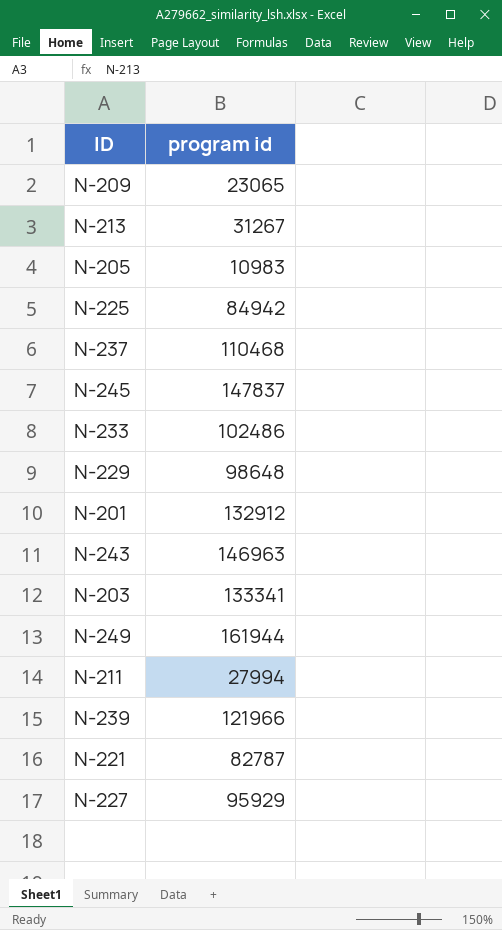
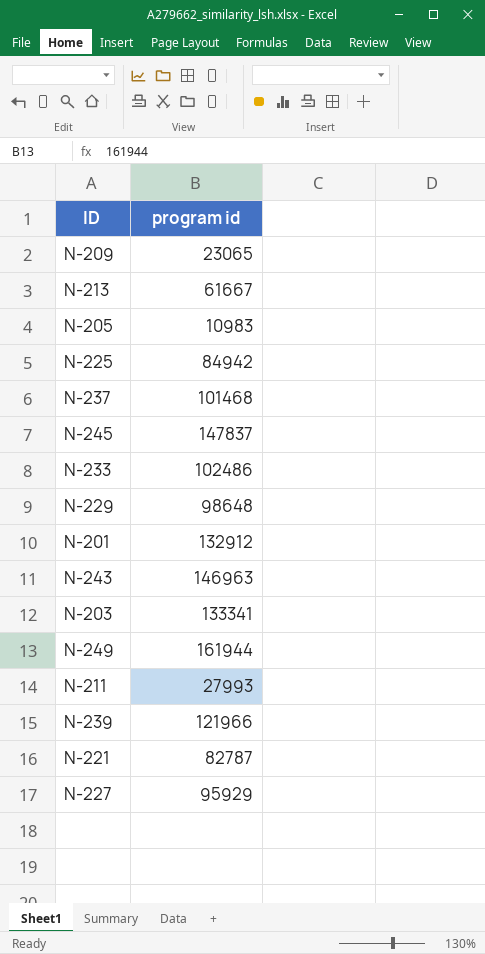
N-213 | program id: 31267 -> 61667
N-237 | program id: 110468 -> 101468
N-211 | program id: 27994 -> 27993

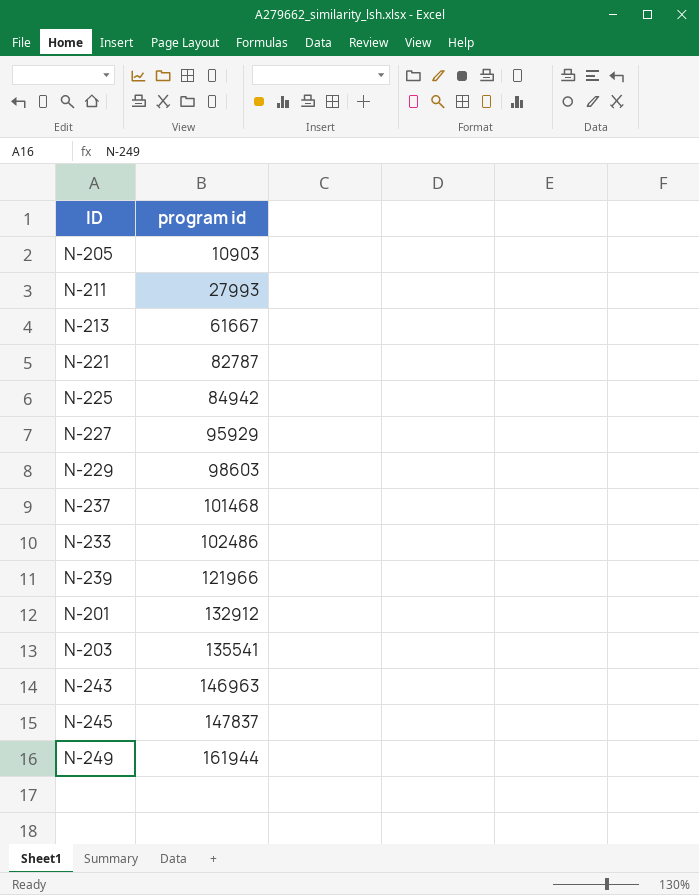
row order: none -> program id ascending
row N-209: 23065 -> none
N-205 | program id: 10983 -> 10903
N-229 | program id: 98648 -> 98603
N-203 | program id: 133341 -> 135541

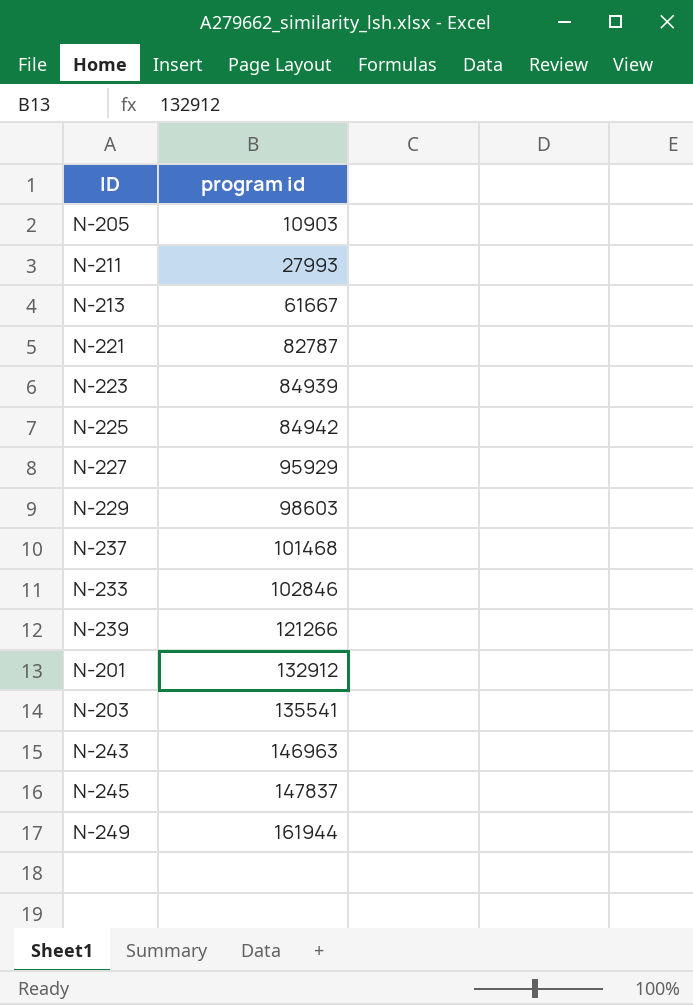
row N-223: none -> 84939
N-233 | program id: 102486 -> 102846
N-239 | program id: 121966 -> 121266

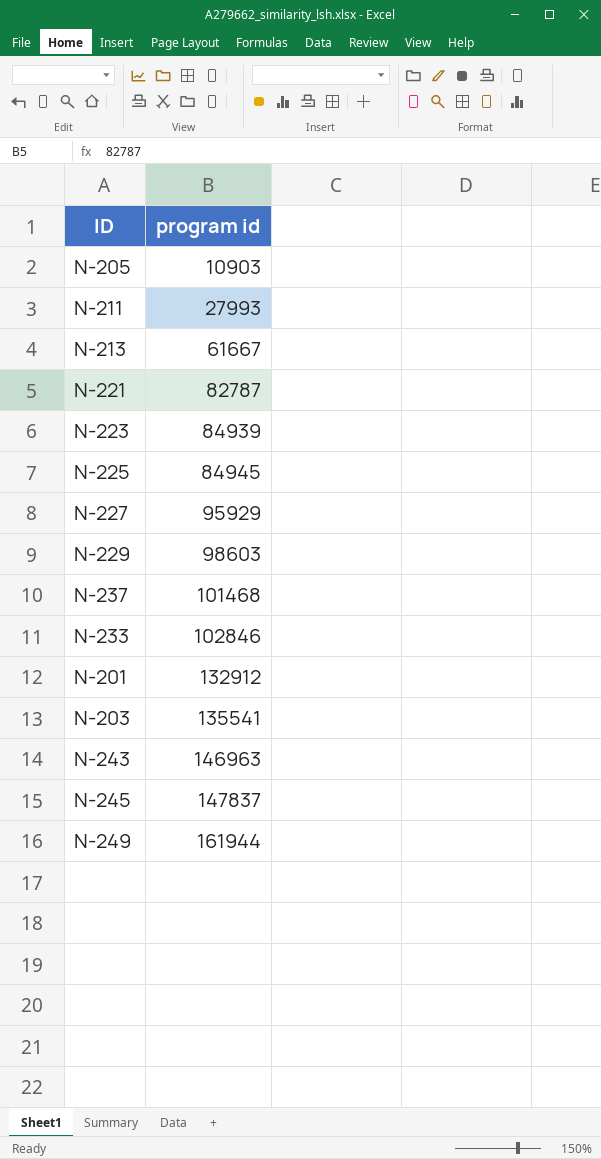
row N-239: 121266 -> none
N-225 | program id: 84942 -> 84945

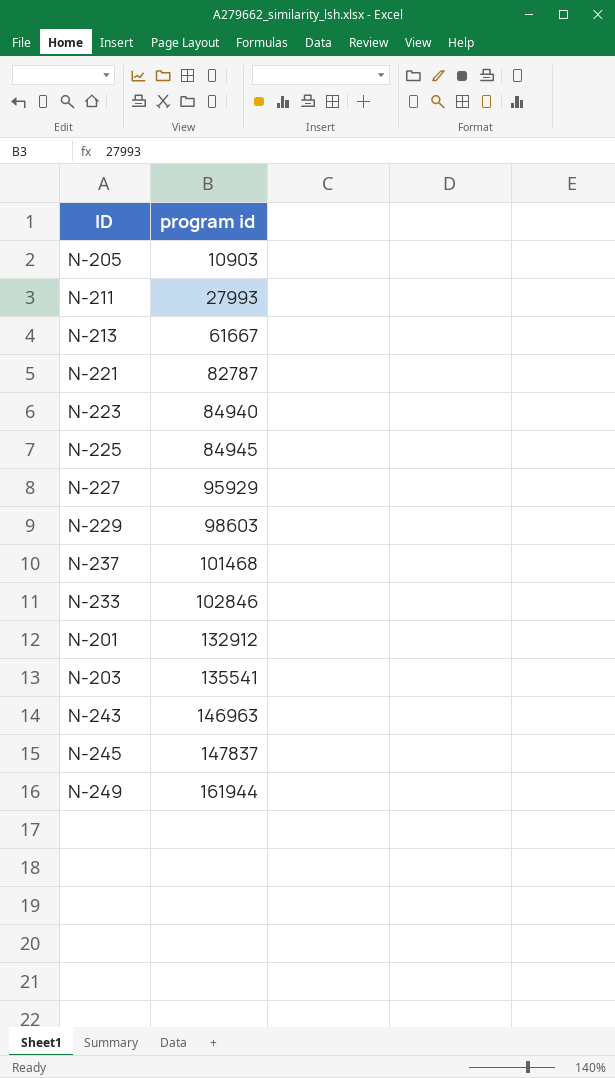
N-223 | program id: 84939 -> 84940

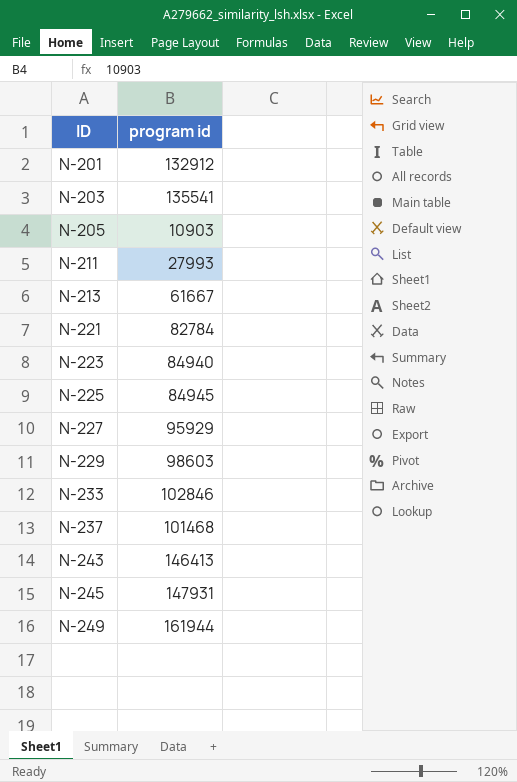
row order: program id ascending -> ID ascending
N-221 | program id: 82787 -> 82784
N-243 | program id: 146963 -> 146413
N-245 | program id: 147837 -> 147931

